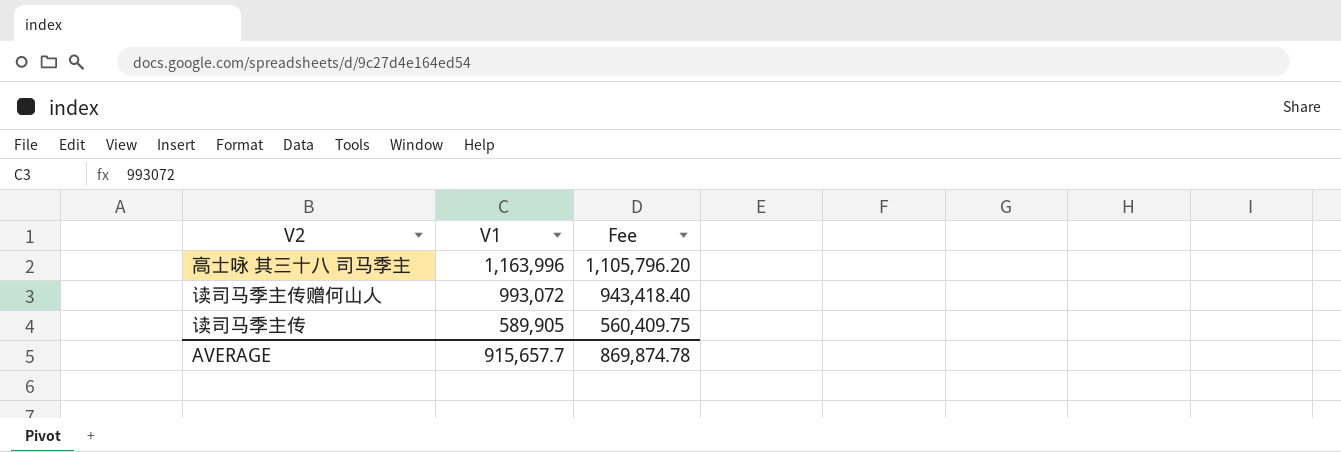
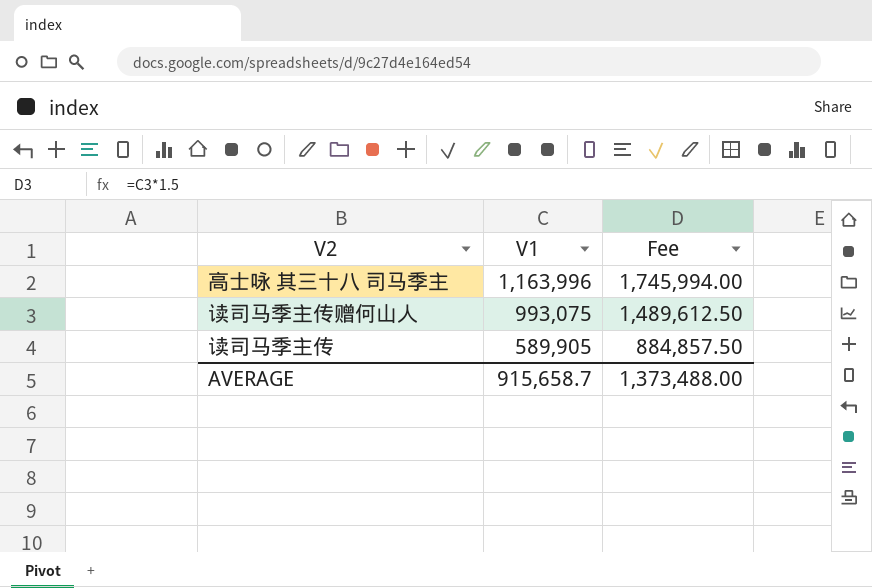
column Fee | formula: [V1] * 0.95 -> [V1] * 1.5
读司马季主传赠何山人 | V1: 993,072 -> 993,075
AVERAGE | V1: 915,657.7 -> 915,658.7
AVERAGE | Fee: 869,874.78 -> 1,373,488.00

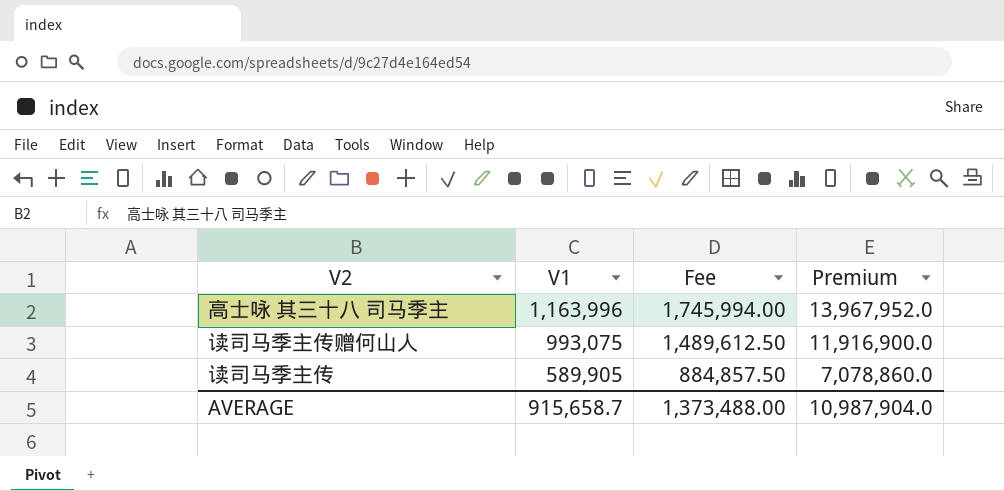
column Premium | formula: none -> [V1] * 12

